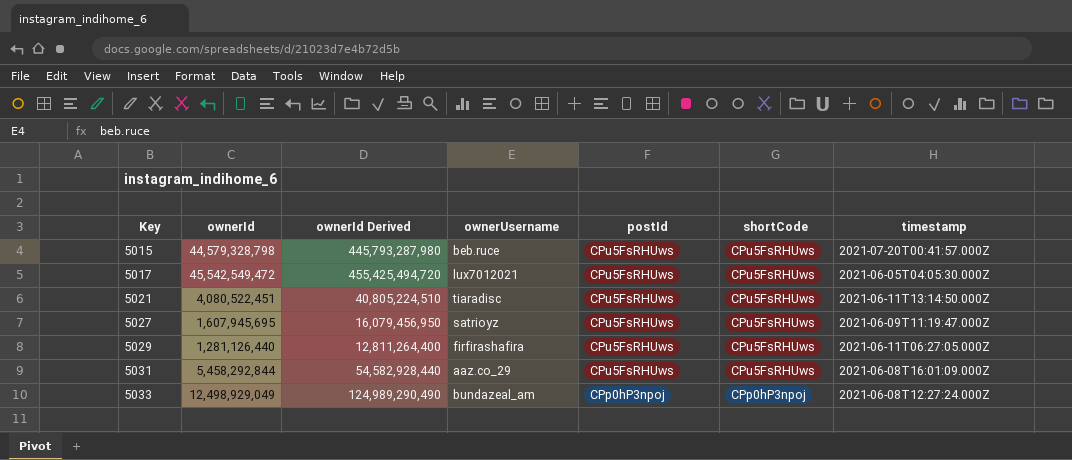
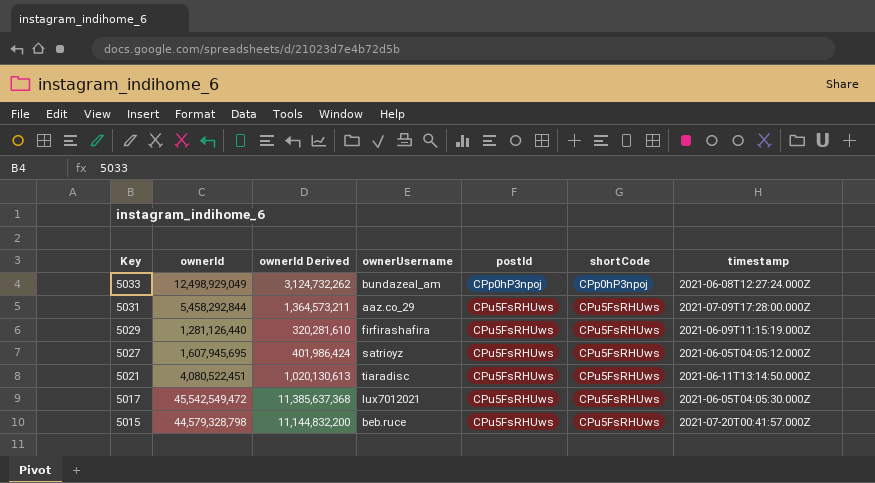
row order: Key ascending -> Key descending
column ownerId Derived | formula: [ownerId] * 10 -> [ownerId] * 0.25
5031 | timestamp: 2021-06-08T16:01:09.000Z -> 2021-07-09T17:28:00.000Z
5029 | timestamp: 2021-06-11T06:27:05.000Z -> 2021-06-09T11:15:19.000Z
5027 | timestamp: 2021-06-09T11:19:47.000Z -> 2021-06-05T04:05:12.000Z

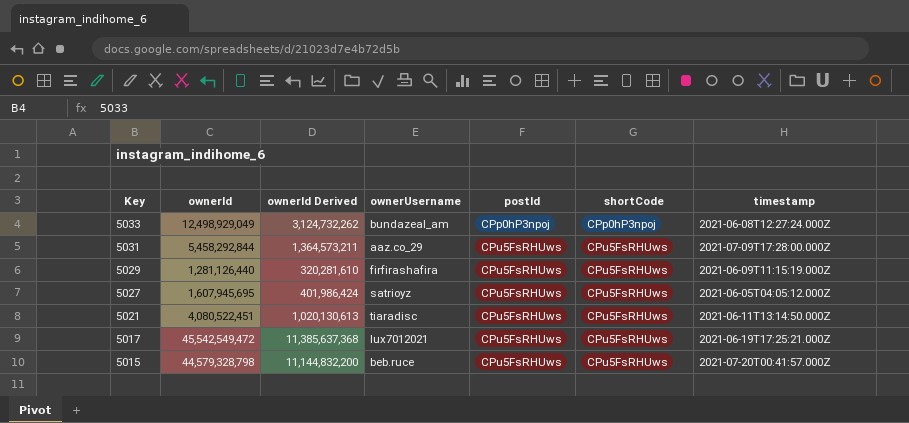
5017 | timestamp: 2021-06-05T04:05:30.000Z -> 2021-06-19T17:25:21.000Z

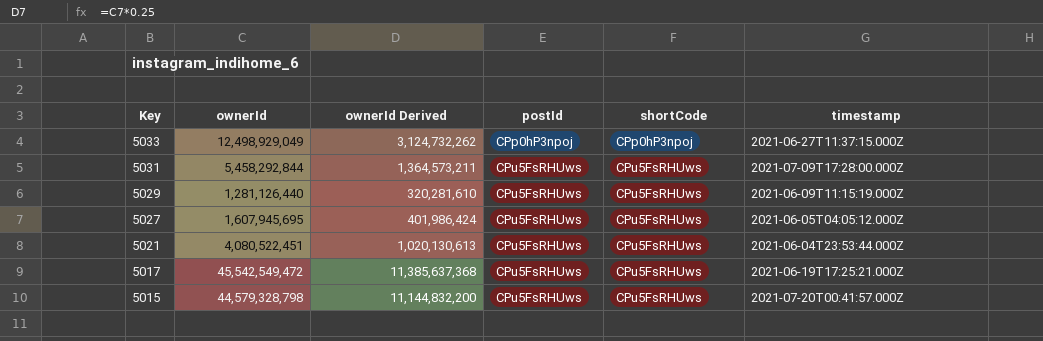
column ownerUsername | position: 4 -> none
5033 | timestamp: 2021-06-08T12:27:24.000Z -> 2021-06-27T11:37:15.000Z
5021 | timestamp: 2021-06-11T13:14:50.000Z -> 2021-06-04T23:53:44.000Z

